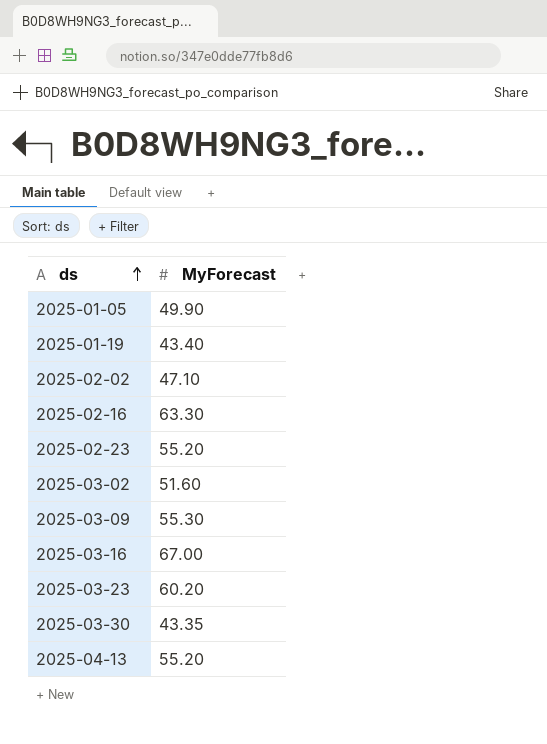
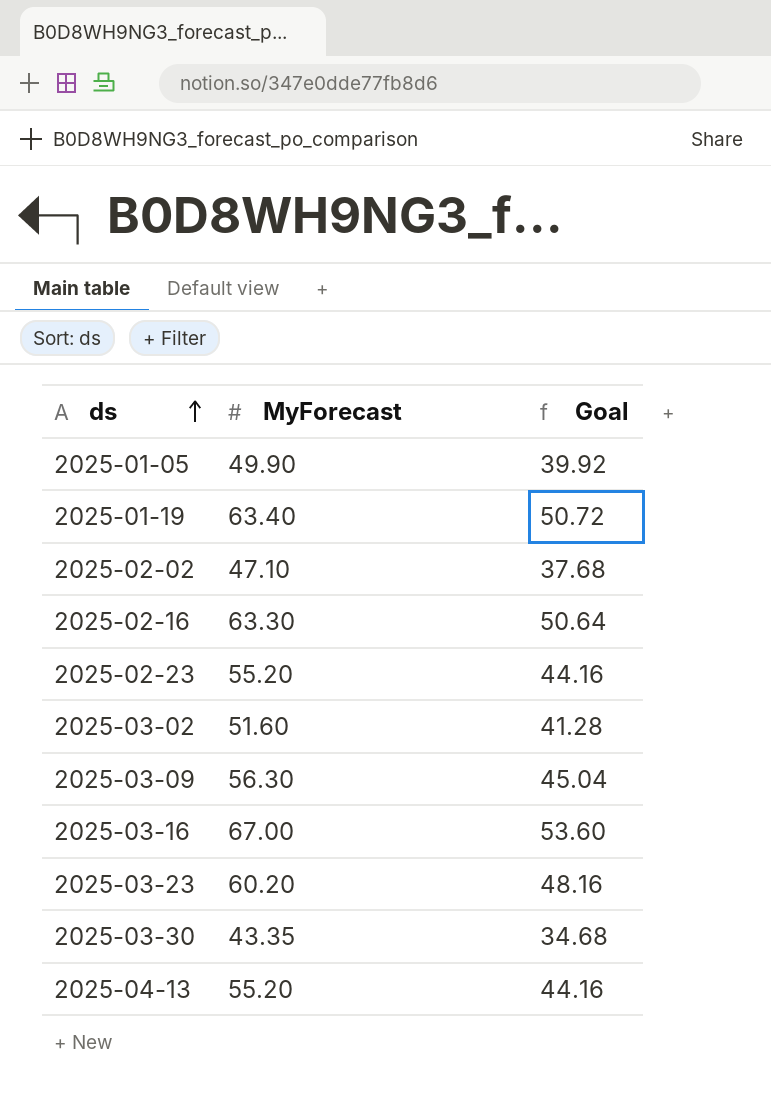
column Goal | formula: none -> [MyForecast] * 0.8
2025-01-19 | MyForecast: 43.40 -> 63.40
2025-03-09 | MyForecast: 55.30 -> 56.30

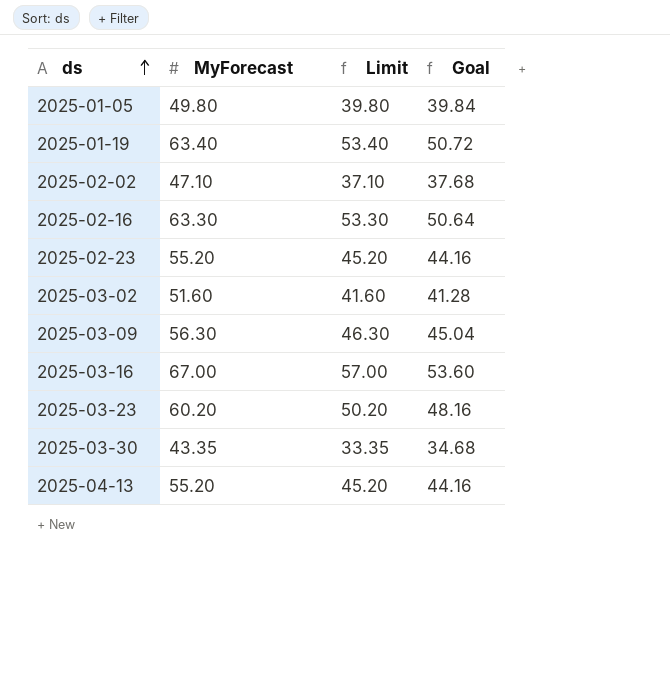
column Limit | formula: none -> [MyForecast] - 10
2025-01-05 | MyForecast: 49.90 -> 49.80
2025-01-05 | Goal: 39.92 -> 39.84

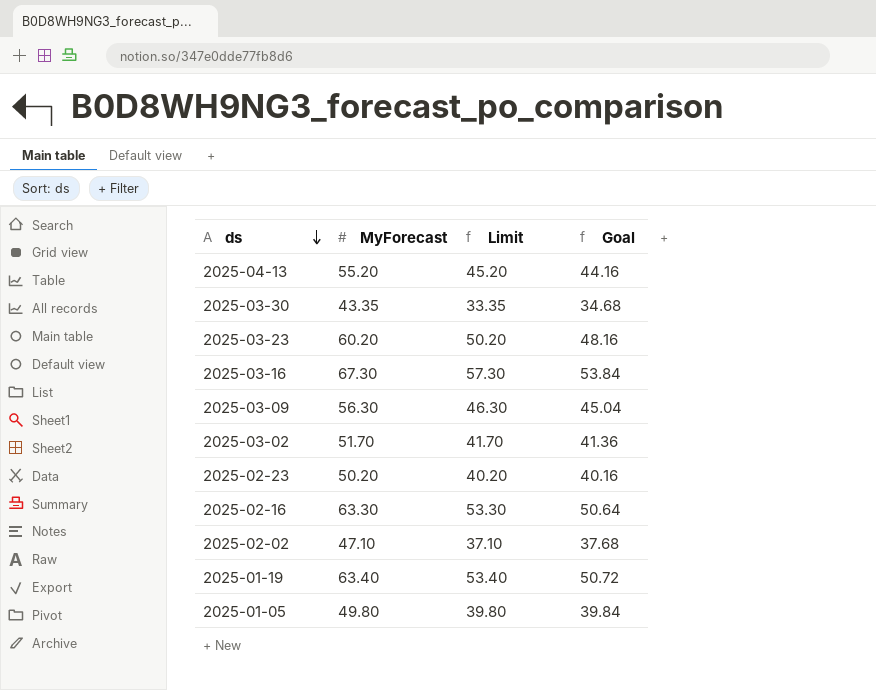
row order: ds ascending -> ds descending
2025-03-16 | MyForecast: 67.00 -> 67.30
2025-03-16 | Limit: 57.00 -> 57.30
2025-03-16 | Goal: 53.60 -> 53.84
2025-03-02 | MyForecast: 51.60 -> 51.70
2025-03-02 | Limit: 41.60 -> 41.70
2025-03-02 | Goal: 41.28 -> 41.36
2025-02-23 | MyForecast: 55.20 -> 50.20
2025-02-23 | Limit: 45.20 -> 40.20
2025-02-23 | Goal: 44.16 -> 40.16

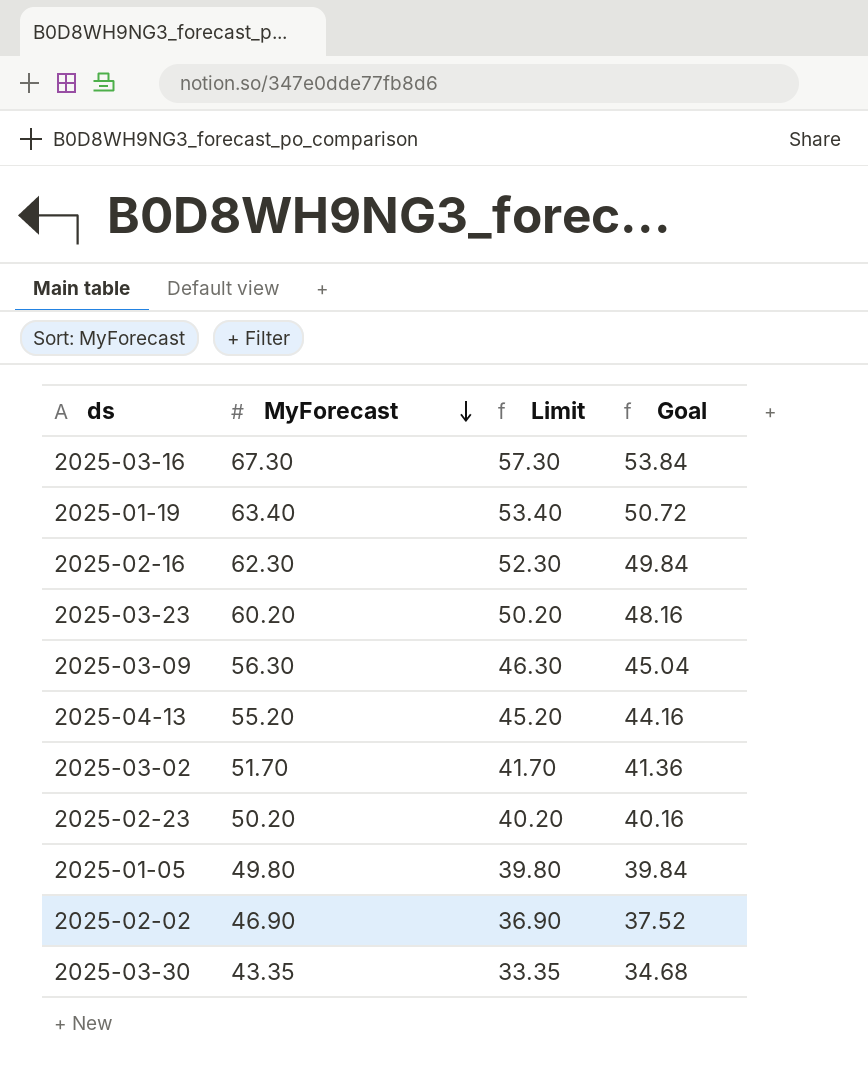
row order: ds descending -> MyForecast descending
2025-02-16 | MyForecast: 63.30 -> 62.30
2025-02-16 | Limit: 53.30 -> 52.30
2025-02-16 | Goal: 50.64 -> 49.84
2025-02-02 | MyForecast: 47.10 -> 46.90
2025-02-02 | Limit: 37.10 -> 36.90
2025-02-02 | Goal: 37.68 -> 37.52

